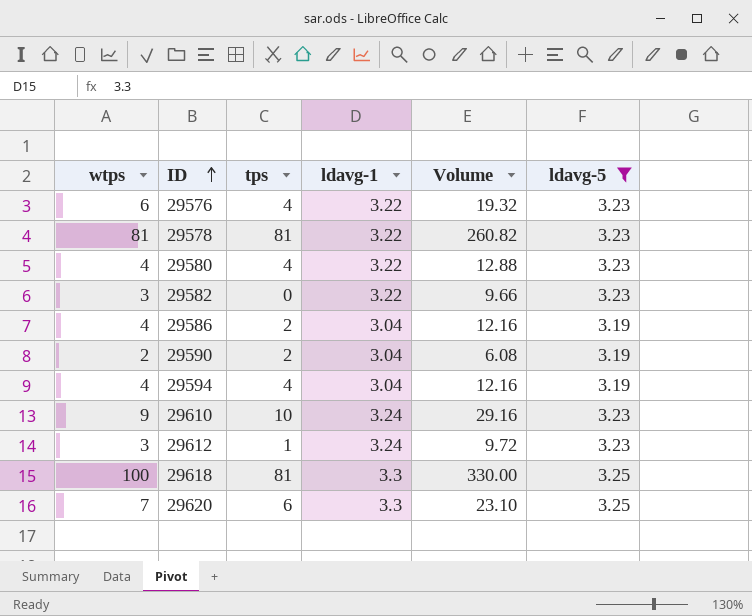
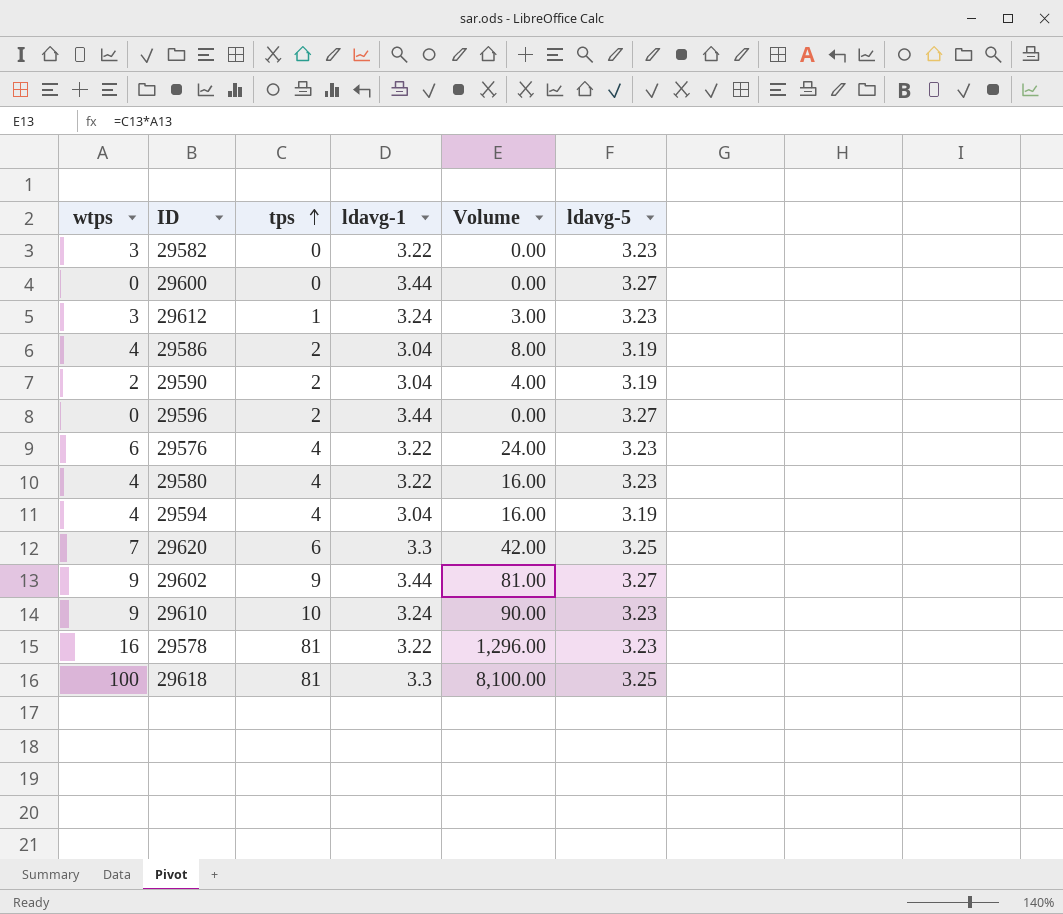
filter: ldavg-5 != 3.27 -> none
row order: ID ascending -> tps ascending
column Volume | formula: [wtps] * [ldavg-1] -> [wtps] * [tps]
29578 | wtps: 81 -> 16

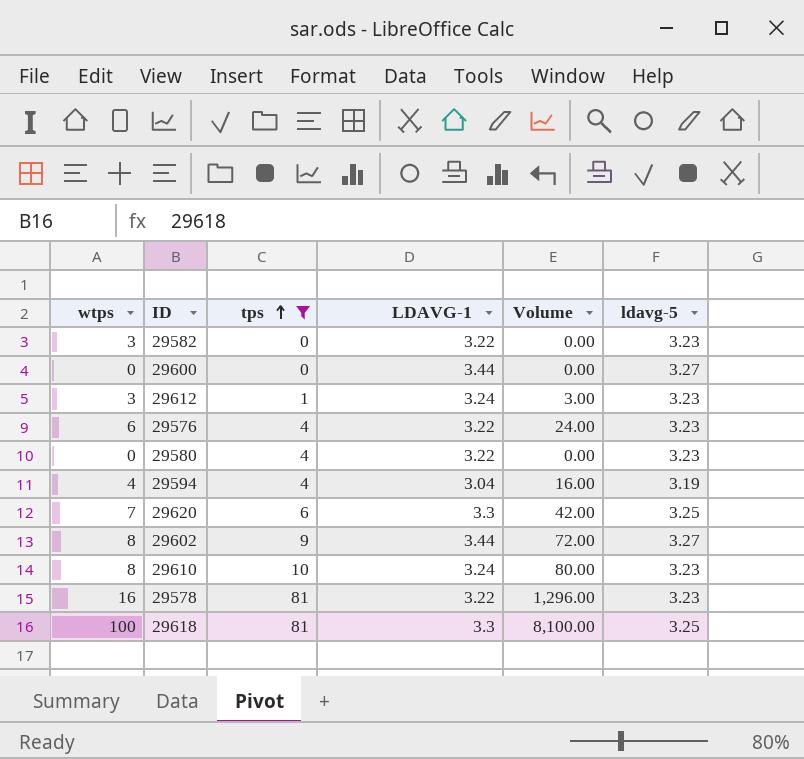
filter: none -> tps != 2
column name: ldavg-1 -> LDAVG-1
29580 | wtps: 4 -> 0
29580 | Volume: 16.00 -> 0.00
29602 | wtps: 9 -> 8
29602 | Volume: 81.00 -> 72.00
29610 | wtps: 9 -> 8
29610 | Volume: 90.00 -> 80.00

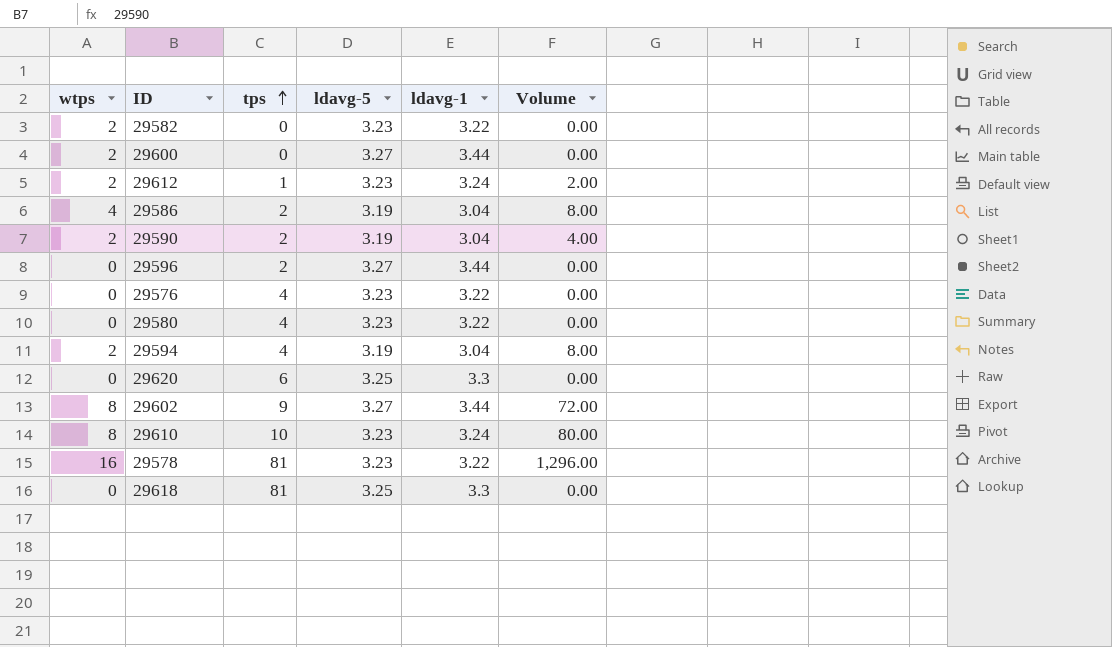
filter: tps != 2 -> none
column ldavg-5 | position: 6 -> 4
column name: LDAVG-1 -> ldavg-1
29582 | wtps: 3 -> 2
29600 | wtps: 0 -> 2
29612 | wtps: 3 -> 2
29612 | Volume: 3.00 -> 2.00
29576 | wtps: 6 -> 0
29576 | Volume: 24.00 -> 0.00
29594 | wtps: 4 -> 2
29594 | Volume: 16.00 -> 8.00
29620 | wtps: 7 -> 0
29620 | Volume: 42.00 -> 0.00
29618 | wtps: 100 -> 0
29618 | Volume: 8,100.00 -> 0.00

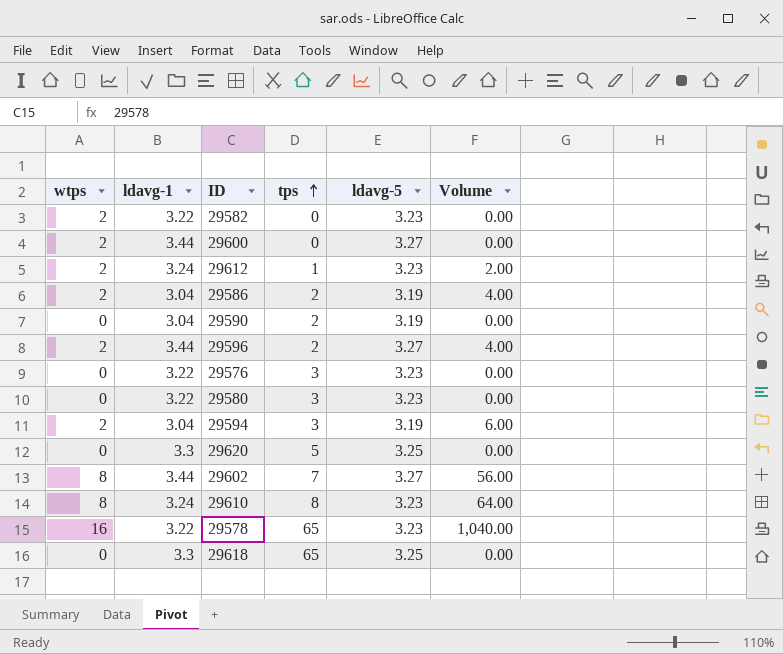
column ldavg-1 | position: 5 -> 2
29586 | wtps: 4 -> 2
29586 | Volume: 8.00 -> 4.00
29590 | wtps: 2 -> 0
29590 | Volume: 4.00 -> 0.00
29596 | wtps: 0 -> 2
29596 | Volume: 0.00 -> 4.00
29576 | tps: 4 -> 3
29580 | tps: 4 -> 3
29594 | tps: 4 -> 3
29594 | Volume: 8.00 -> 6.00
29620 | tps: 6 -> 5
29602 | tps: 9 -> 7
29602 | Volume: 72.00 -> 56.00
29610 | tps: 10 -> 8
29610 | Volume: 80.00 -> 64.00
29578 | tps: 81 -> 65
29578 | Volume: 1,296.00 -> 1,040.00
29618 | tps: 81 -> 65

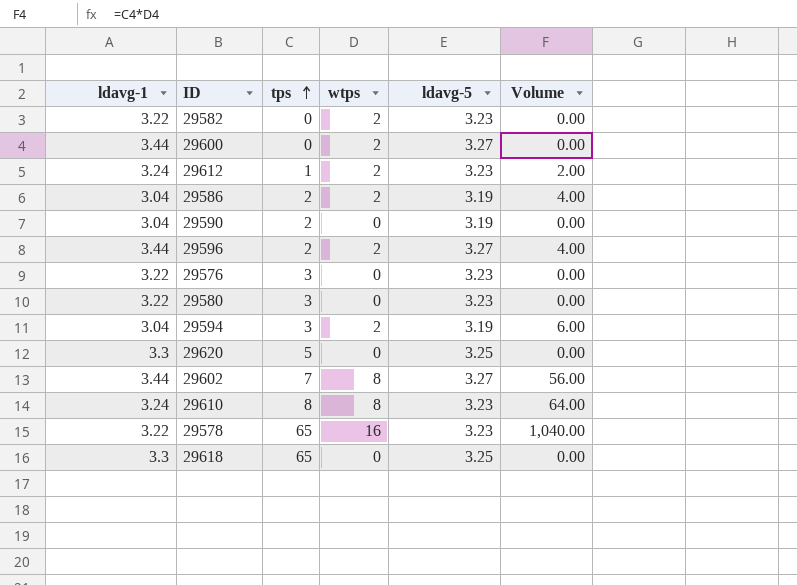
column wtps | position: 1 -> 4

